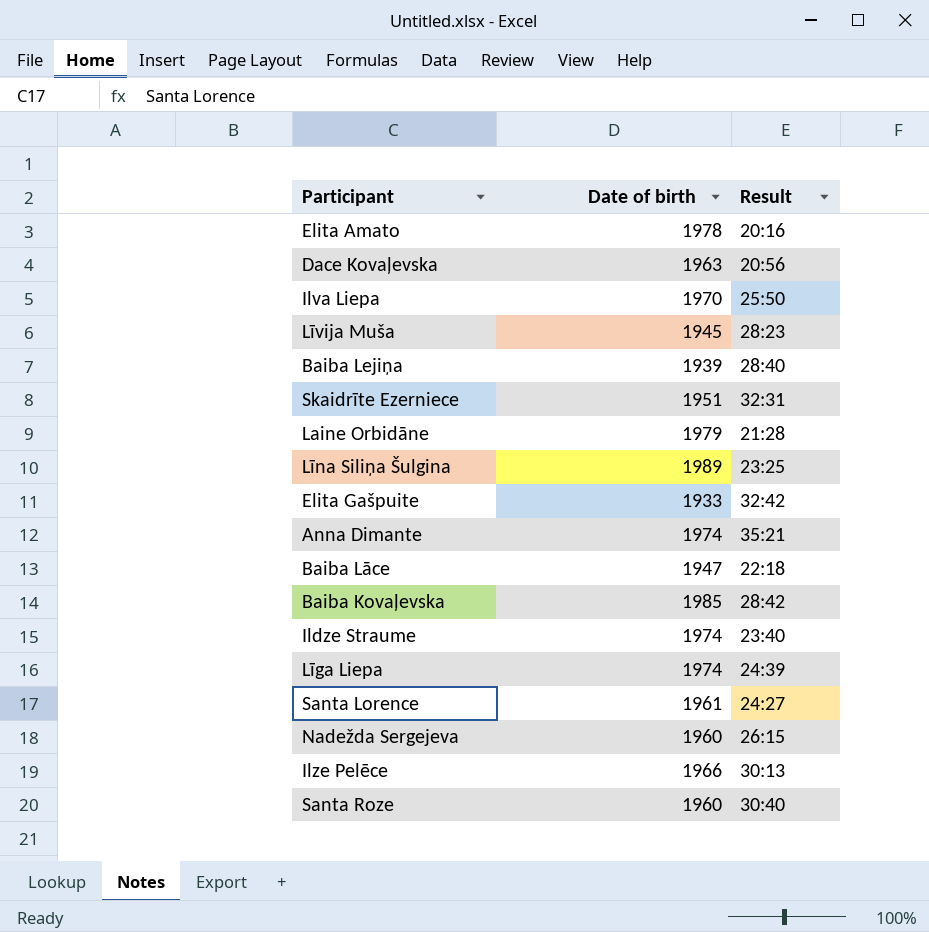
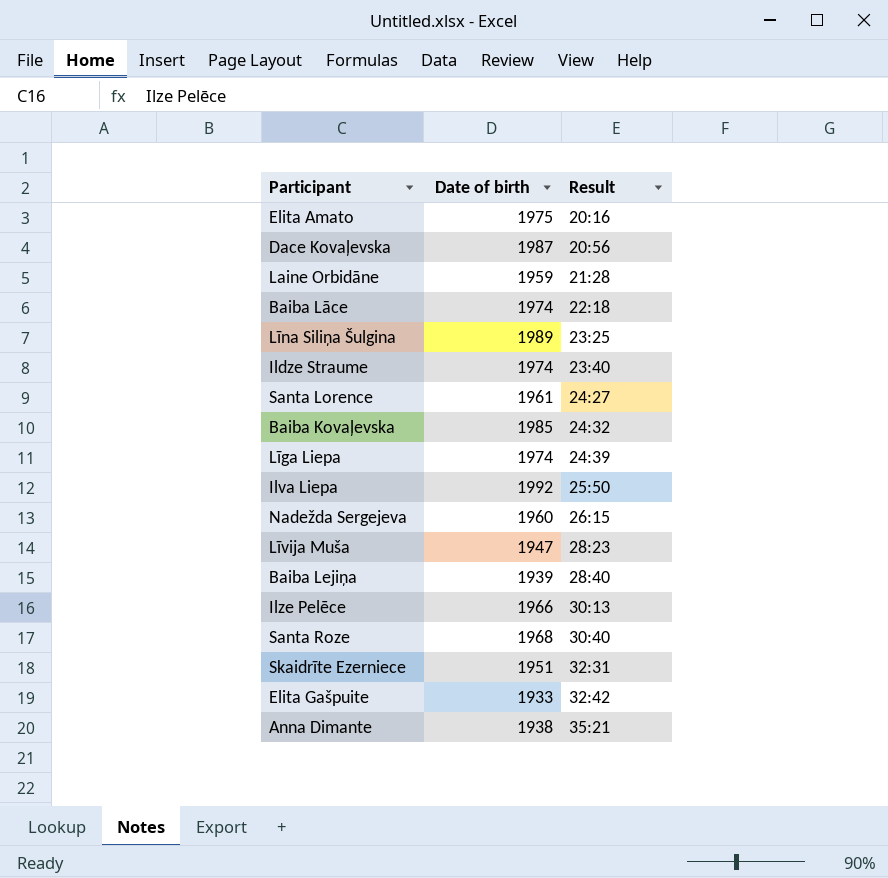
row order: none -> Result ascending
Elita Amato | Date of birth: 1978 -> 1975
Dace Kovaļevska | Date of birth: 1963 -> 1987
Laine Orbidāne | Date of birth: 1979 -> 1959
Baiba Lāce | Date of birth: 1947 -> 1974
Baiba Kovaļevska | Result: 28:42 -> 24:32
Ilva Liepa | Date of birth: 1970 -> 1992
Līvija Muša | Date of birth: 1945 -> 1947
Santa Roze | Date of birth: 1960 -> 1968
Anna Dimante | Date of birth: 1974 -> 1938

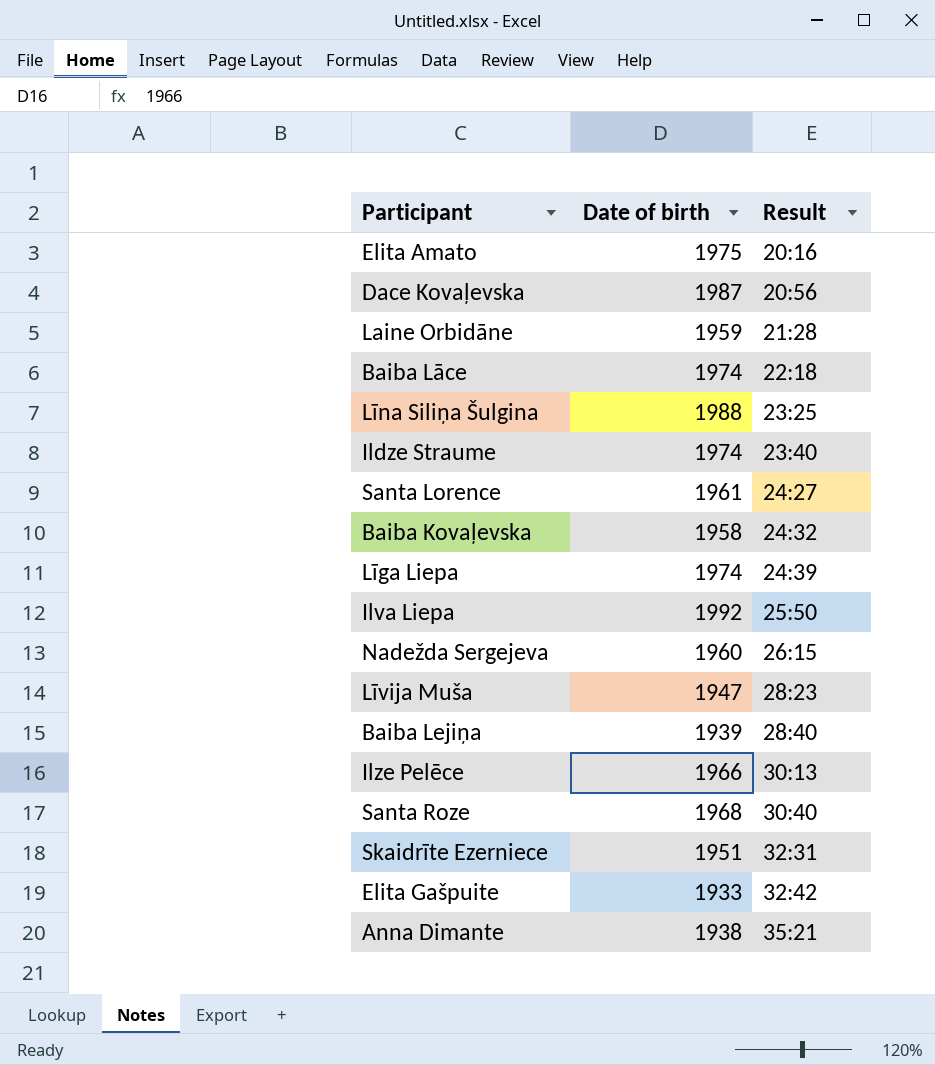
Līna Siliņa Šulgina | Date of birth: 1989 -> 1988
Baiba Kovaļevska | Date of birth: 1985 -> 1958

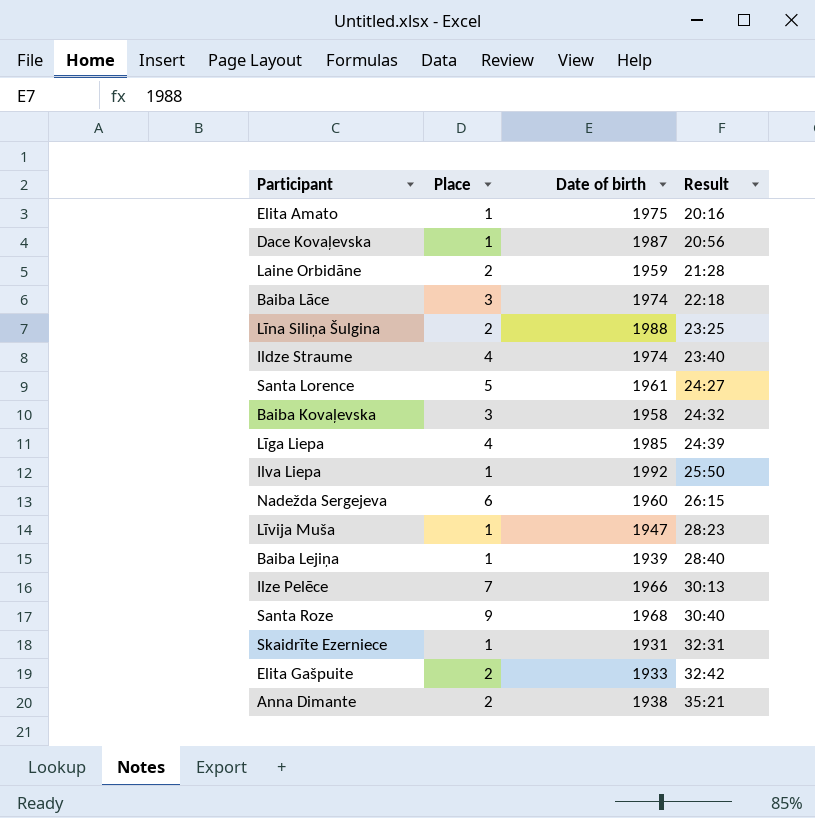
column Place | position: none -> 2
Līga Liepa | Date of birth: 1974 -> 1985
Skaidrīte Ezerniece | Date of birth: 1951 -> 1931

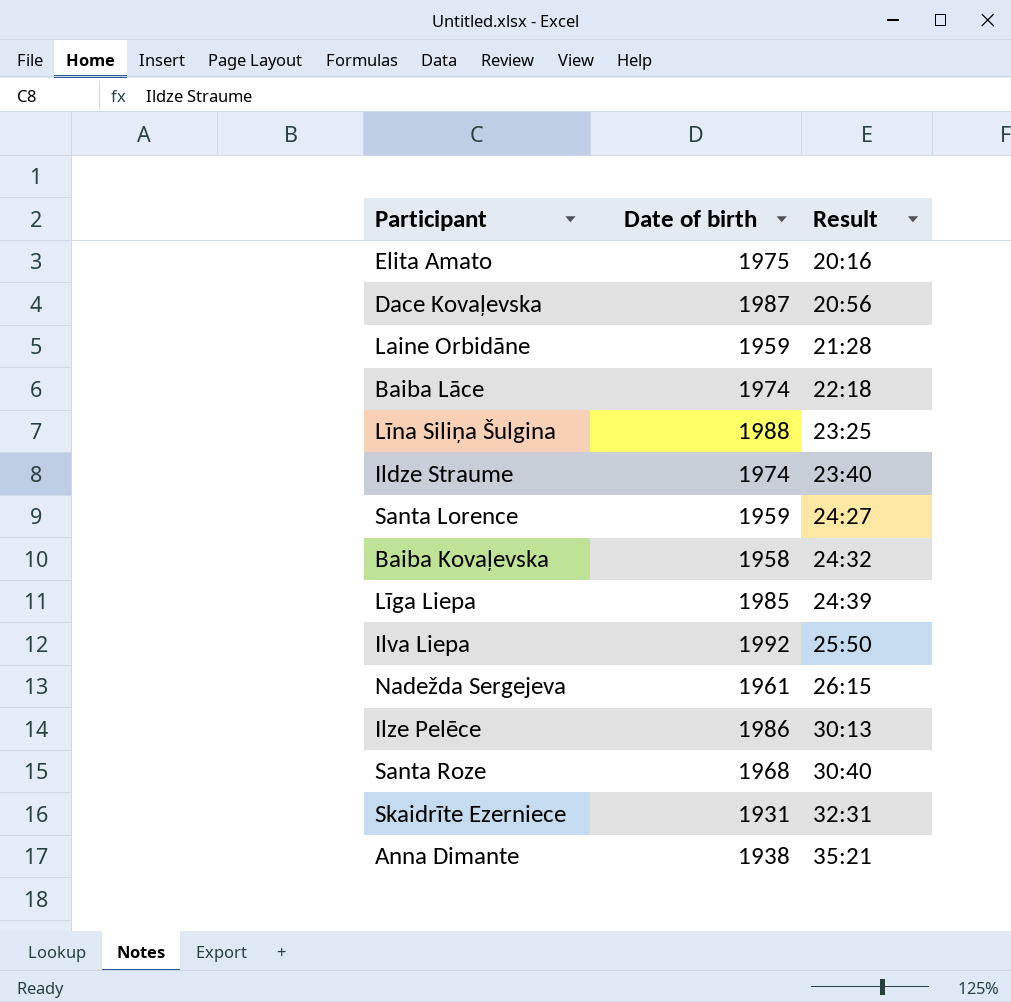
column Place | position: 2 -> none
row Līvija Muša: 1 | 1947 | 28:23 -> none
row Baiba Lejiņa: 1 | 1939 | 28:40 -> none
row Elita Gašpuite: 2 | 1933 | 32:42 -> none
Santa Lorence | Date of birth: 1961 -> 1959
Nadežda Sergejeva | Date of birth: 1960 -> 1961
Ilze Pelēce | Date of birth: 1966 -> 1986

